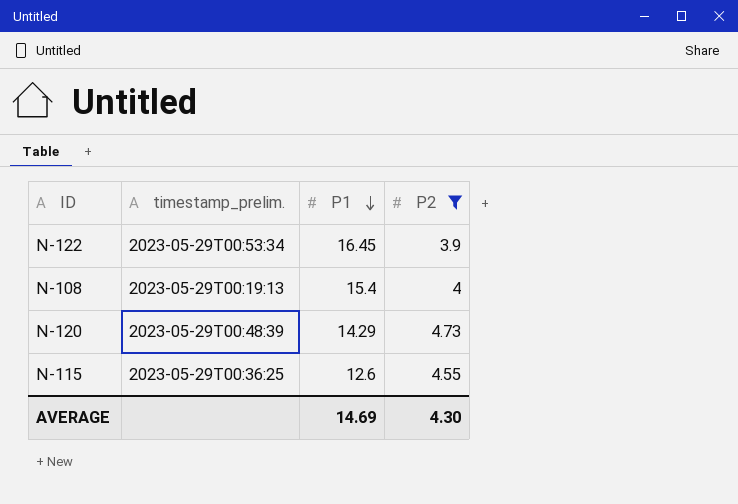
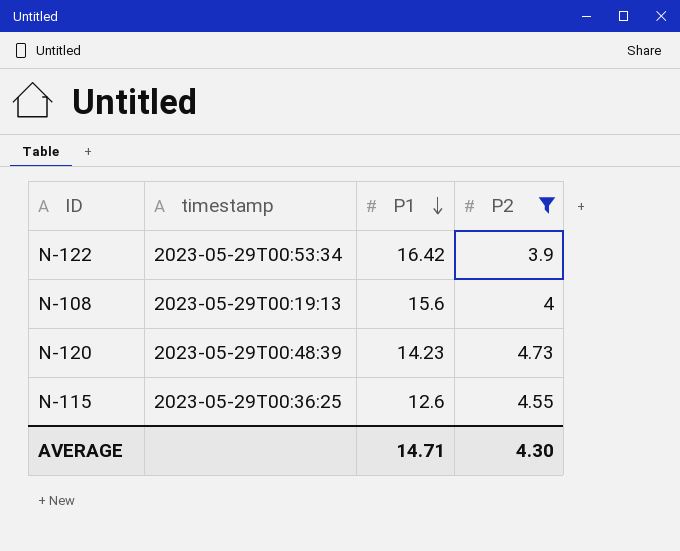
column name: timestamp_prelim. -> timestamp
N-122 | P1: 16.45 -> 16.42
N-108 | P1: 15.4 -> 15.6
N-120 | P1: 14.29 -> 14.23
AVERAGE | P1: 14.69 -> 14.71

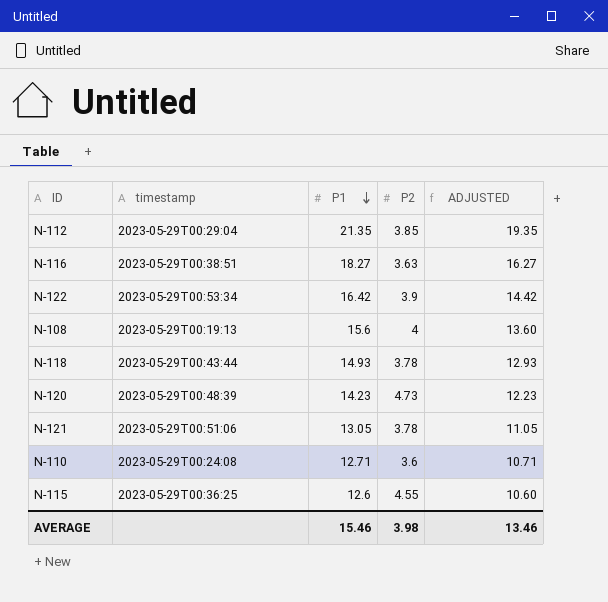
filter: P2 >= 3.9 -> none
column ADJUSTED | formula: none -> [P1] - 2
AVERAGE | P1: 14.71 -> 15.46
AVERAGE | P2: 4.30 -> 3.98

